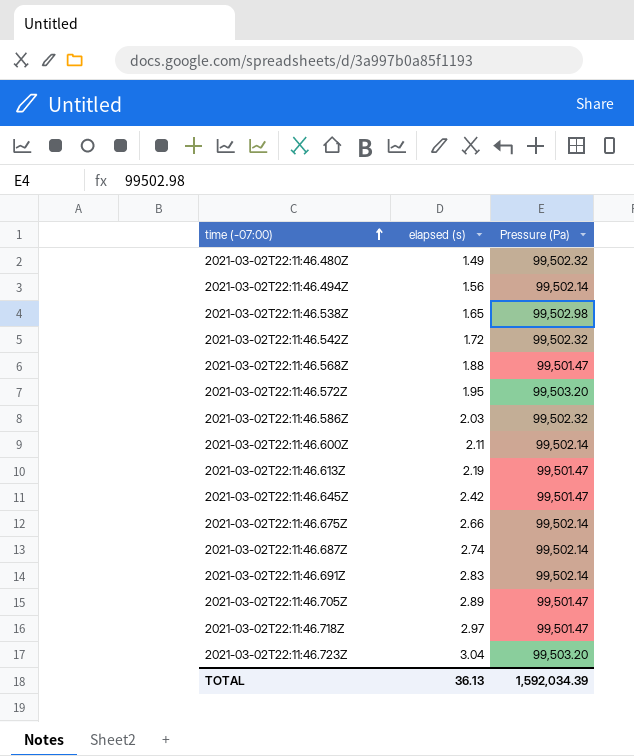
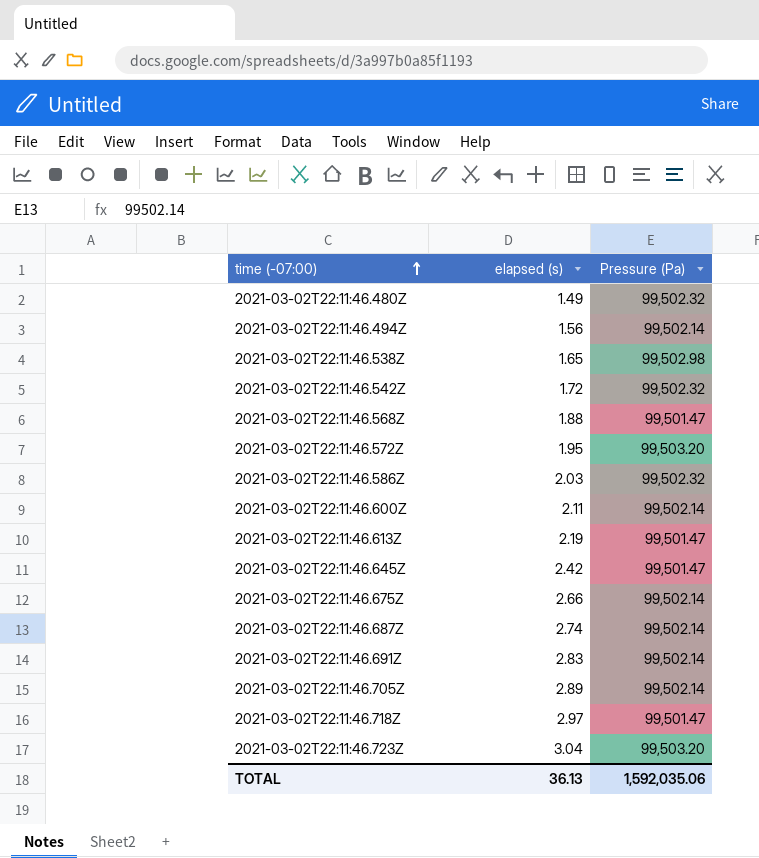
2021-03-02T22:11:46.705Z | Pressure (Pa): 99,501.47 -> 99,502.14
TOTAL | Pressure (Pa): 1,592,034.39 -> 1,592,035.06

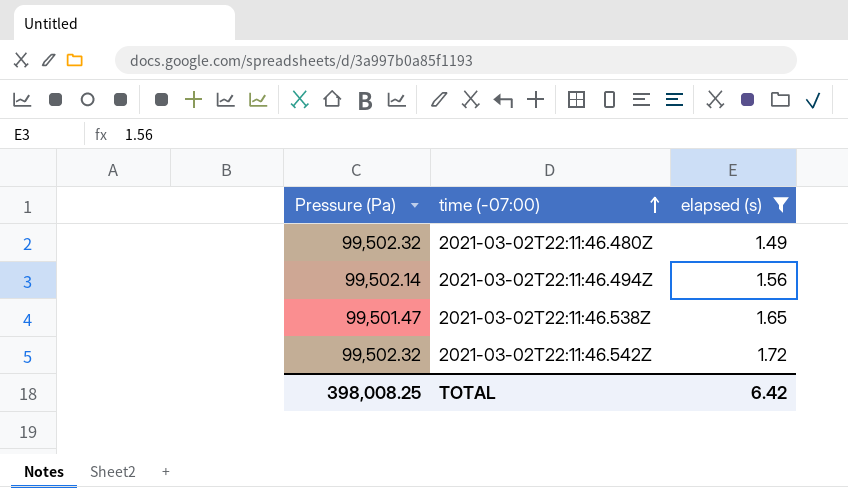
filter: none -> elapsed (s) <= 1.72
column Pressure (Pa) | position: 3 -> 1
2021-03-02T22:11:46.538Z | Pressure (Pa): 99,502.98 -> 99,501.47
TOTAL | Pressure (Pa): 1,592,035.06 -> 398,008.25
TOTAL | elapsed (s): 36.13 -> 6.42

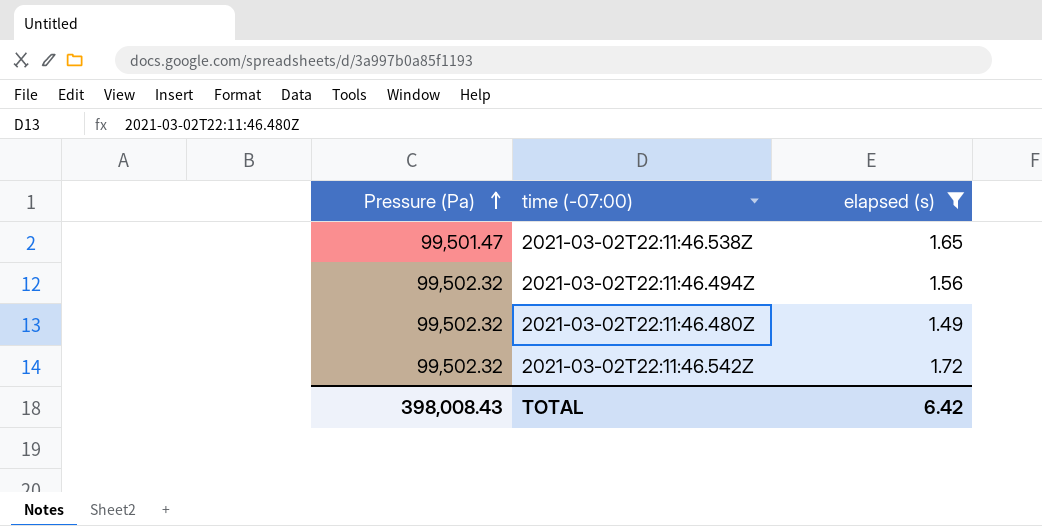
row order: time (-07:00) ascending -> Pressure (Pa) ascending
2021-03-02T22:11:46.494Z | Pressure (Pa): 99,502.14 -> 99,502.32
TOTAL | Pressure (Pa): 398,008.25 -> 398,008.43

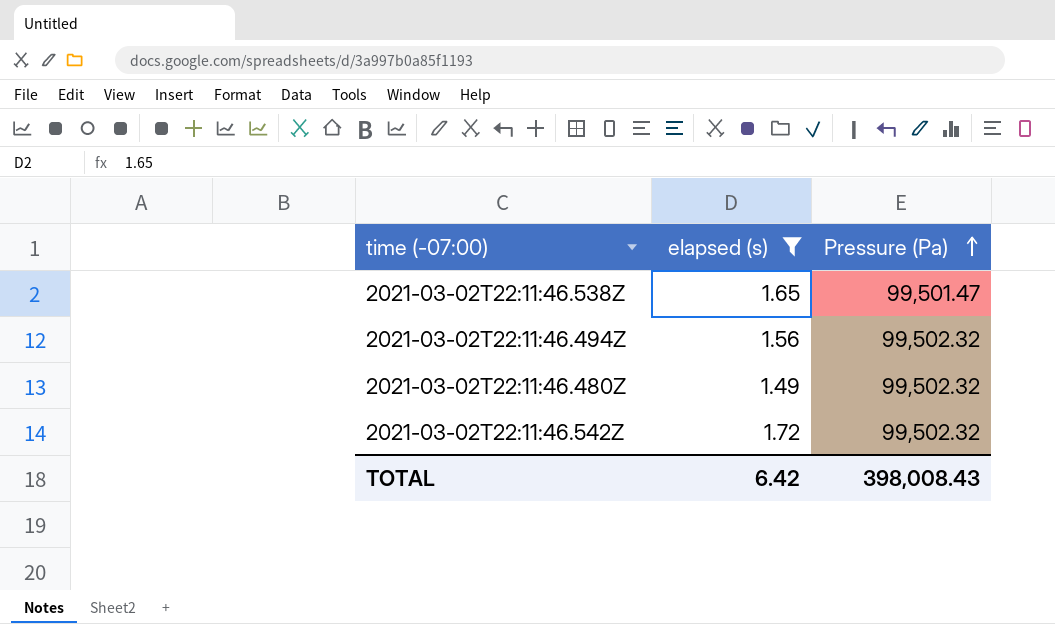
column Pressure (Pa) | position: 1 -> 3

